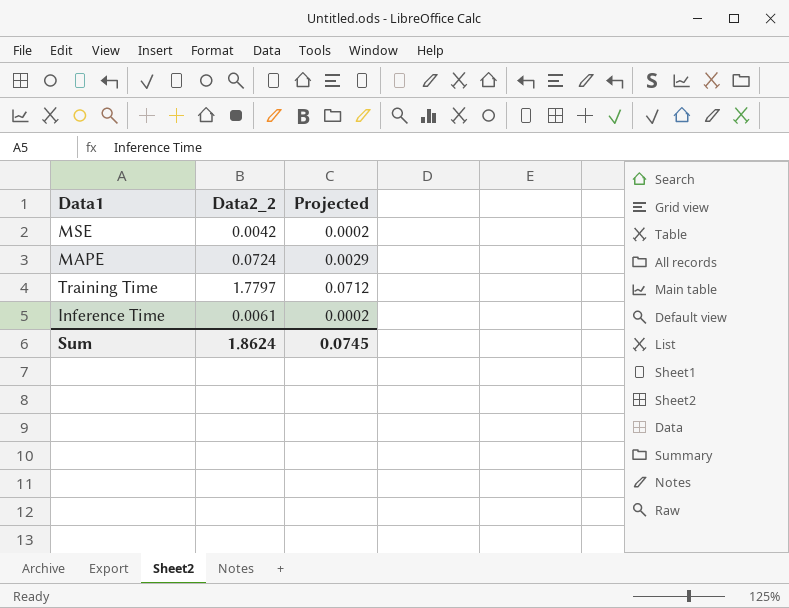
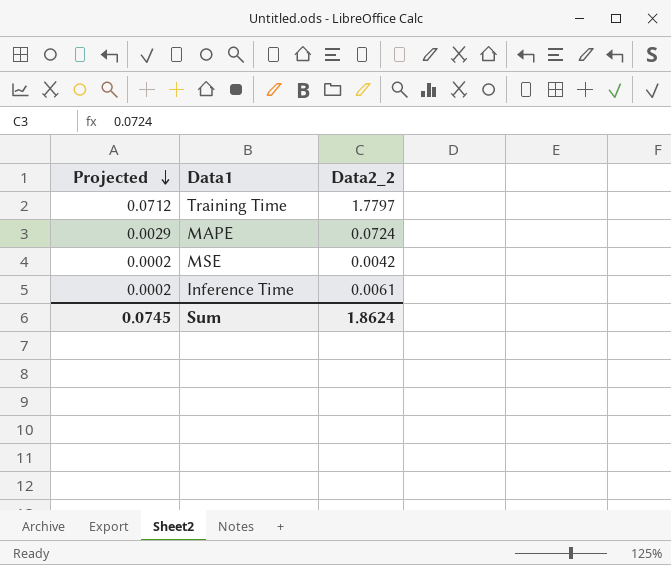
row order: none -> Projected descending
column Projected | position: 3 -> 1

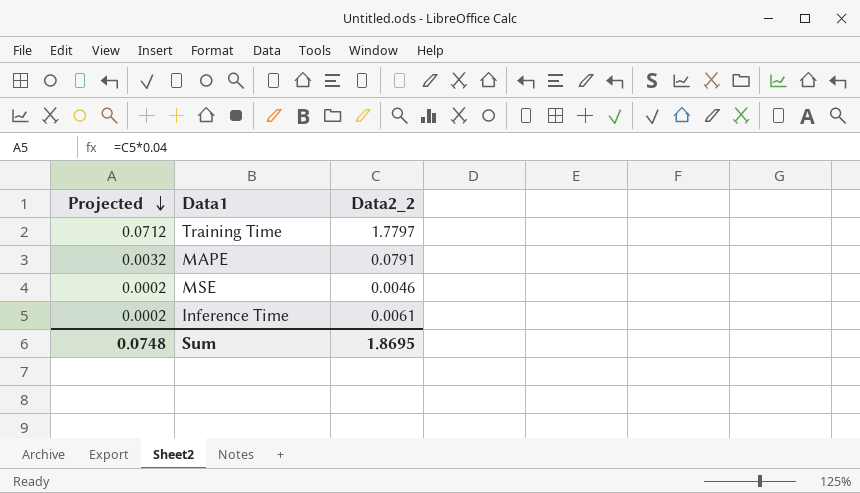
MAPE | Projected: 0.0029 -> 0.0032
MAPE | Data2_2: 0.0724 -> 0.0791
MSE | Data2_2: 0.0042 -> 0.0046
Sum | Projected: 0.0745 -> 0.0748
Sum | Data2_2: 1.8624 -> 1.8695

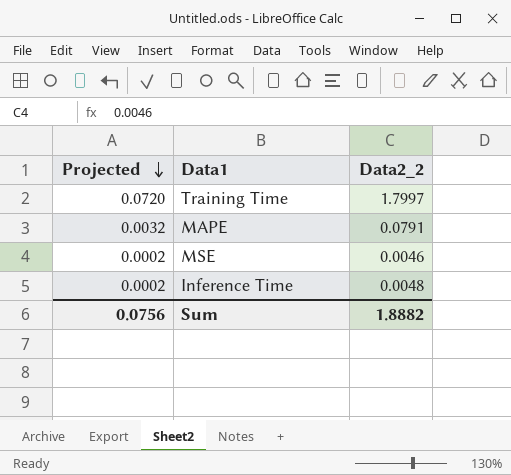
Training Time | Projected: 0.0712 -> 0.0720
Training Time | Data2_2: 1.7797 -> 1.7997
Inference Time | Data2_2: 0.0061 -> 0.0048
Sum | Projected: 0.0748 -> 0.0756
Sum | Data2_2: 1.8695 -> 1.8882

